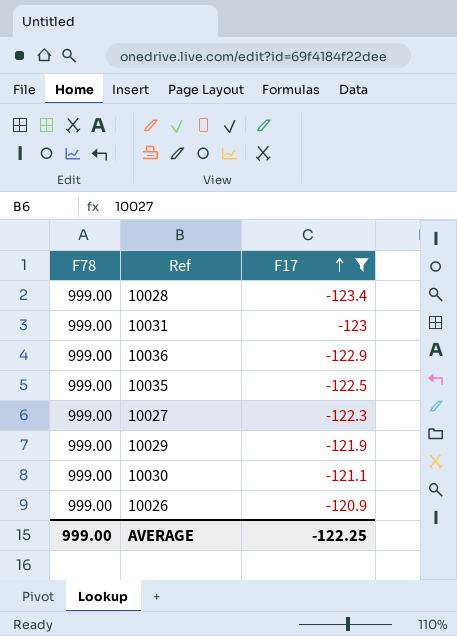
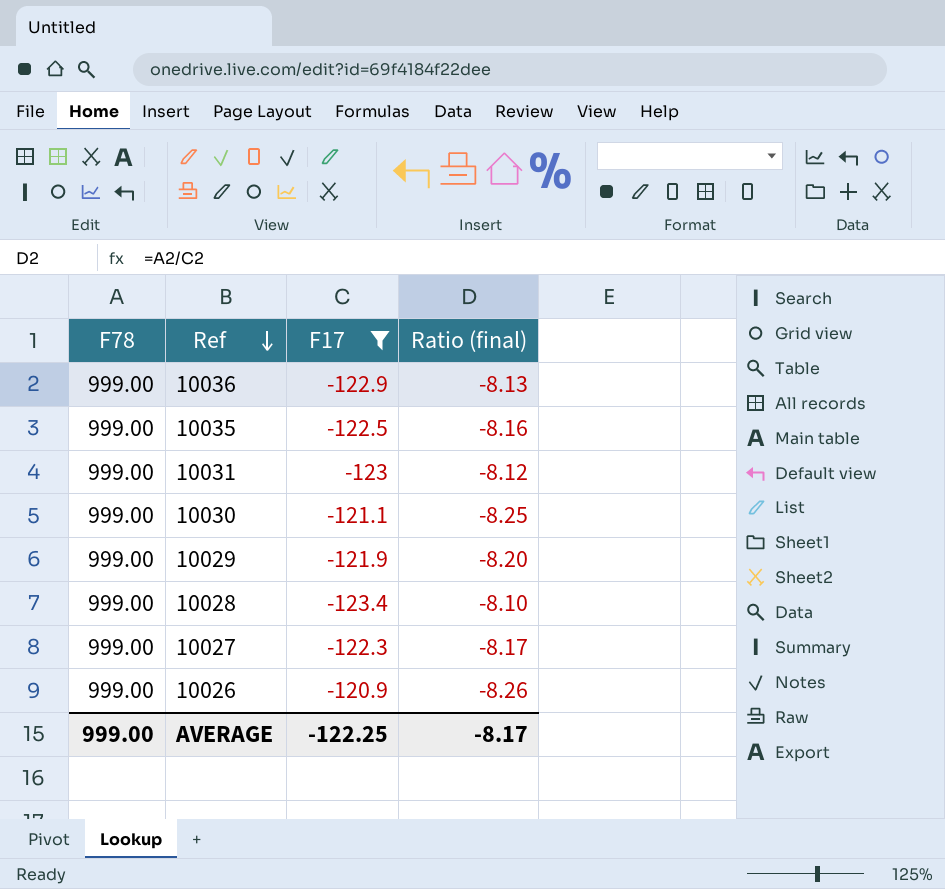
row order: F17 ascending -> Ref descending
column Ratio (final) | formula: none -> [F78] / [F17]

